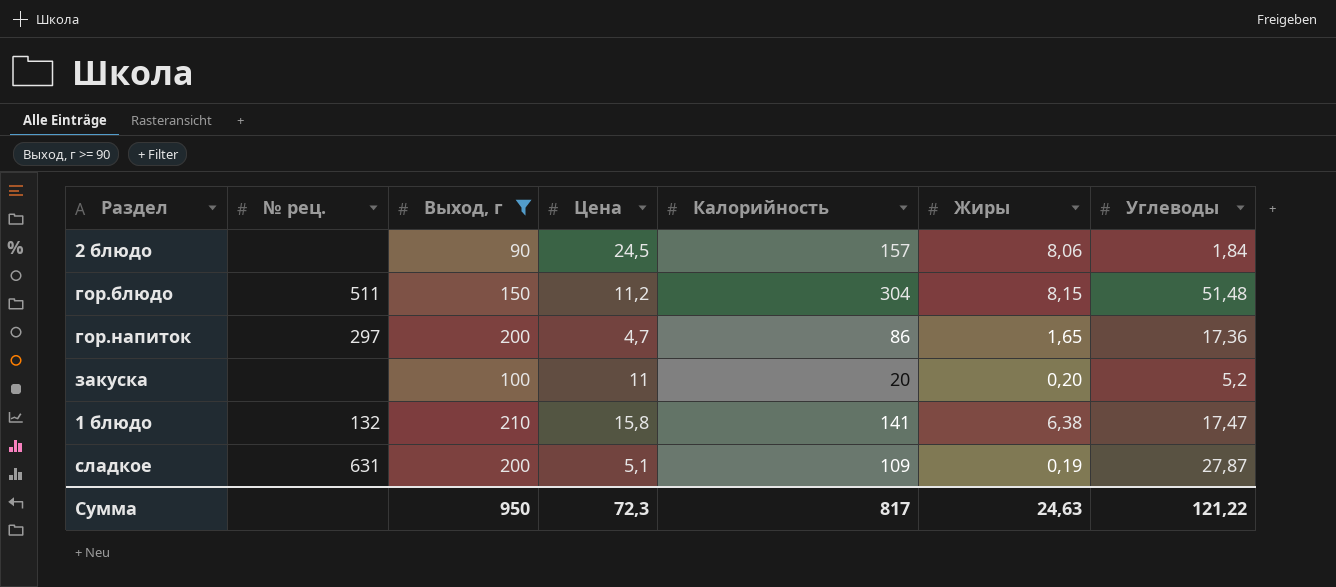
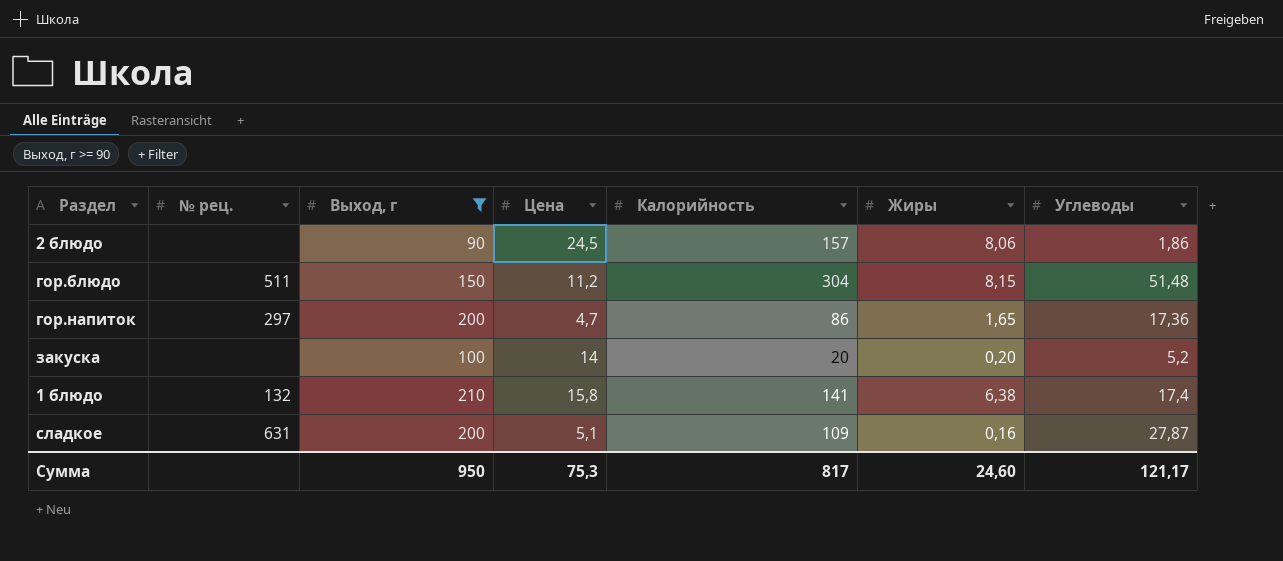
2 блюдо | Углеводы: 1,84 -> 1,86
закуска | Цена: 11 -> 14
1 блюдо | Углеводы: 17,47 -> 17,4
сладкое | Жиры: 0,19 -> 0,16
Сумма | Цена: 72,3 -> 75,3
Сумма | Жиры: 24,63 -> 24,60
Сумма | Углеводы: 121,22 -> 121,17

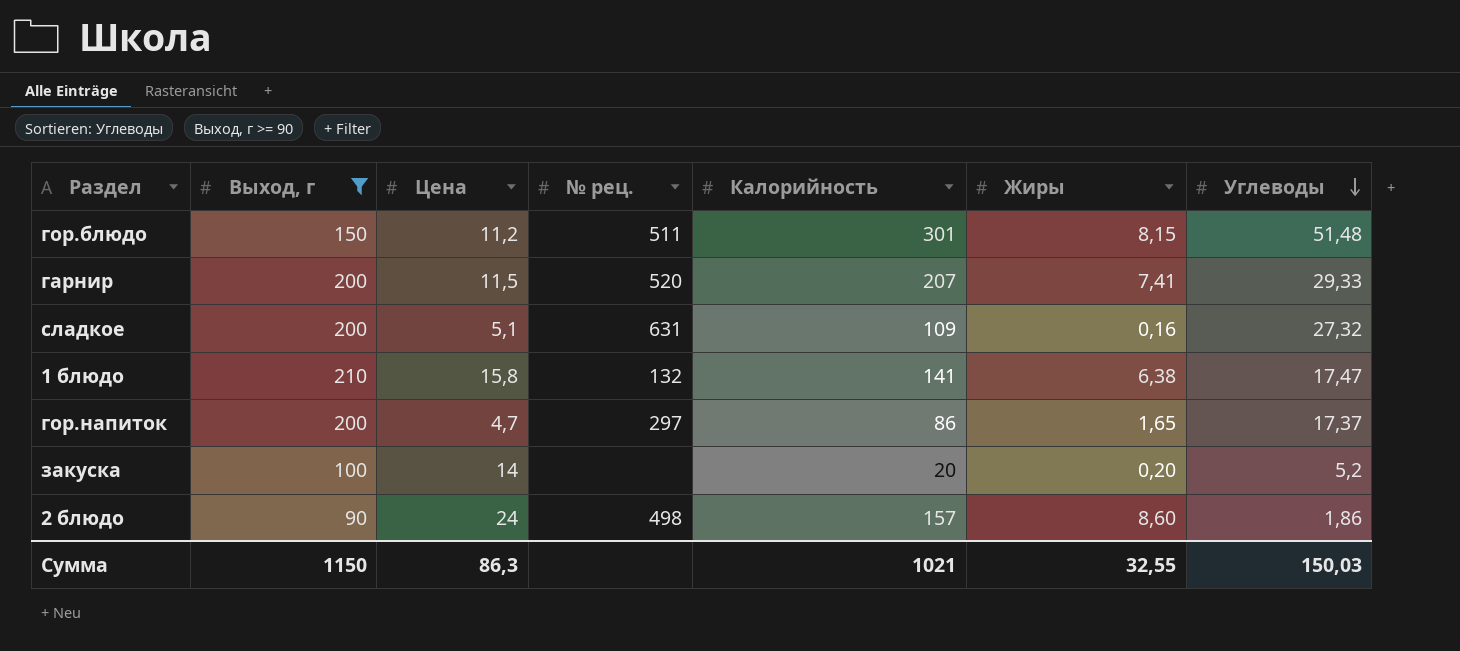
row order: none -> Углеводы descending
column № рец. | position: 2 -> 4
гор.блюдо | Калорийность: 304 -> 301
row гарнир: none -> 200 | 11,5 | 520 | 207 | 7,41 | 29,33
сладкое | Углеводы: 27,87 -> 27,32
1 блюдо | Углеводы: 17,4 -> 17,47
гор.напиток | Углеводы: 17,36 -> 17,37
2 блюдо | Цена: 24,5 -> 24
2 блюдо | № рец.: none -> 498
2 блюдо | Жиры: 8,06 -> 8,60
Сумма | Выход, г: 950 -> 1150
Сумма | Цена: 75,3 -> 86,3
Сумма | Калорийность: 817 -> 1021
Сумма | Жиры: 24,60 -> 32,55
Сумма | Углеводы: 121,17 -> 150,03

